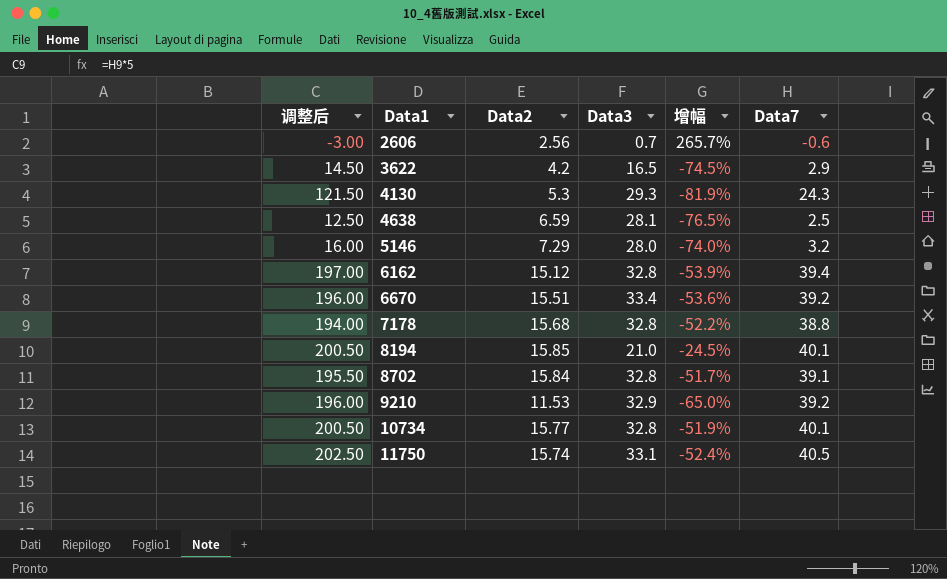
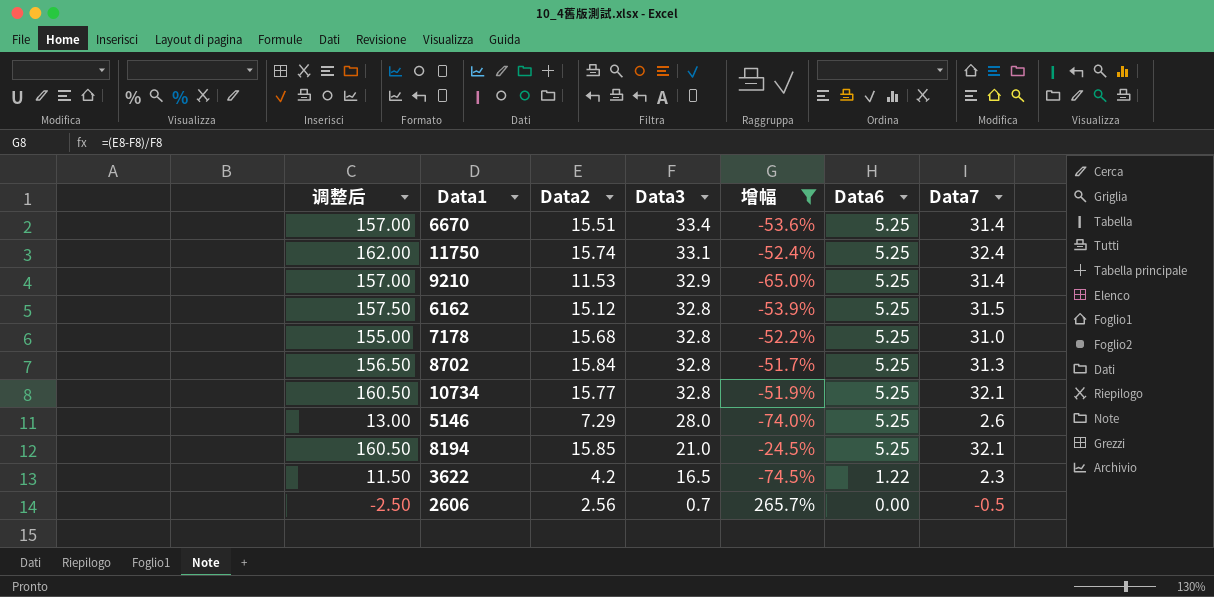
filter: none -> 增幅 >= -74.5%
row order: Data1 ascending -> Data3 descending
column Data6 | position: none -> 6
6670 | 调整后: 196.00 -> 157.00
6670 | Data7: 39.2 -> 31.4
11750 | 调整后: 202.50 -> 162.00
11750 | Data7: 40.5 -> 32.4
9210 | 调整后: 196.00 -> 157.00
9210 | Data7: 39.2 -> 31.4
6162 | 调整后: 197.00 -> 157.50
6162 | Data7: 39.4 -> 31.5
7178 | 调整后: 194.00 -> 155.00
7178 | Data7: 38.8 -> 31.0
8702 | 调整后: 195.50 -> 156.50
8702 | Data7: 39.1 -> 31.3
10734 | 调整后: 200.50 -> 160.50
10734 | Data7: 40.1 -> 32.1
5146 | 调整后: 16.00 -> 13.00
5146 | Data7: 3.2 -> 2.6
8194 | 调整后: 200.50 -> 160.50
8194 | Data7: 40.1 -> 32.1
3622 | 调整后: 14.50 -> 11.50
3622 | Data7: 2.9 -> 2.3
2606 | 调整后: -3.00 -> -2.50
2606 | Data7: -0.6 -> -0.5

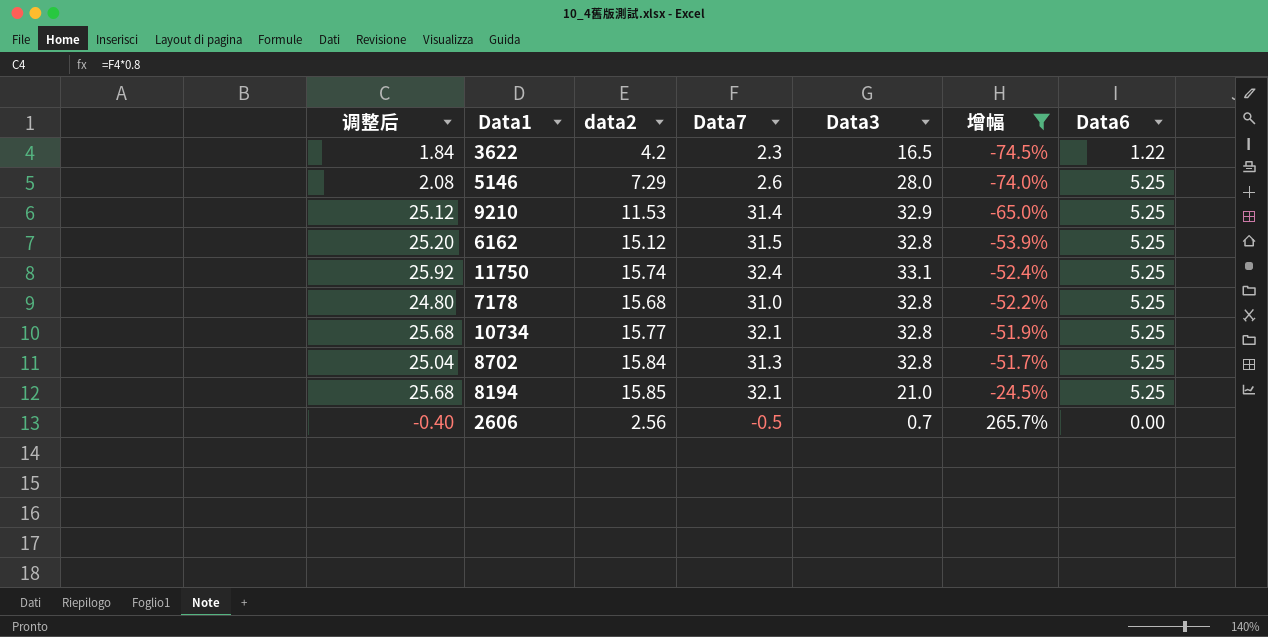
row order: Data3 descending -> 增幅 ascending
column 调整后 | formula: [Data7] * 5 -> [Data7] * 0.8
column name: Data2 -> data2
column Data7 | position: 7 -> 4
row 6670: 157.00 | 15.51 | 33.4 | -53.6% | 5.25 | 31.4 -> none

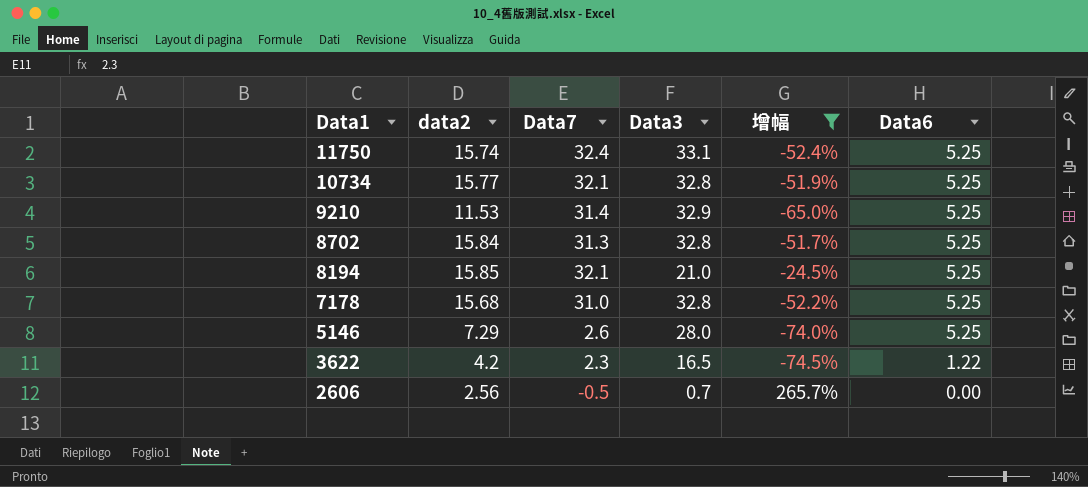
row order: 增幅 ascending -> Data1 descending
column 调整后 | formula: [Data7] * 0.8 -> none
row 6162: 25.20 | 15.12 | 31.5 | 32.8 | -53.9% | 5.25 -> none

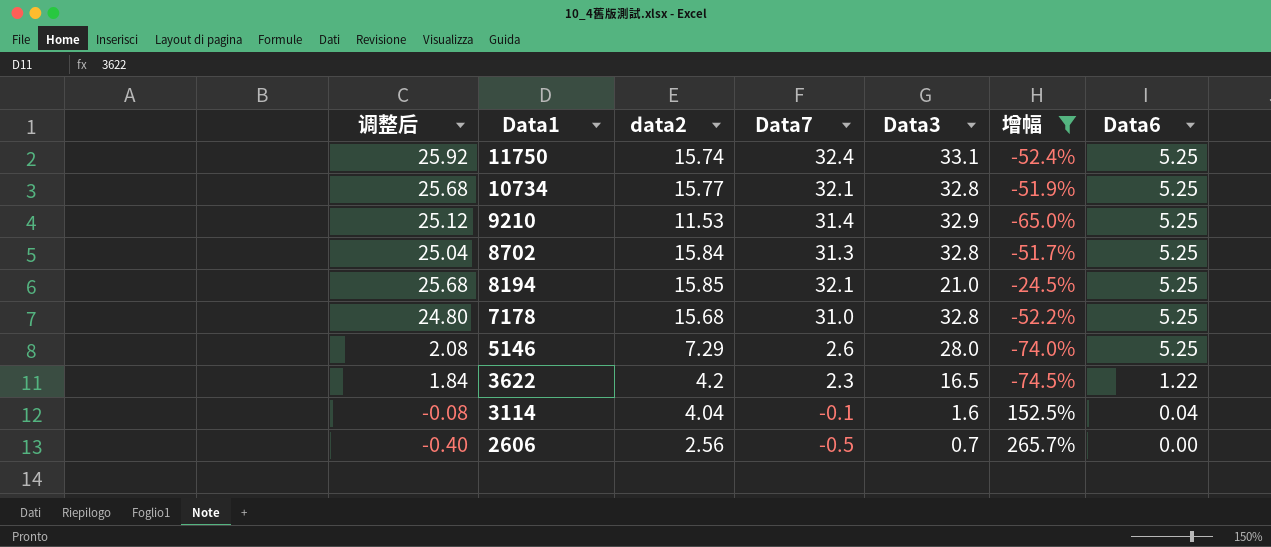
column 调整后 | formula: none -> [Data7] * 0.8
row 3114: none -> -0.08 | 4.04 | -0.1 | 1.6 | 152.5% | 0.04

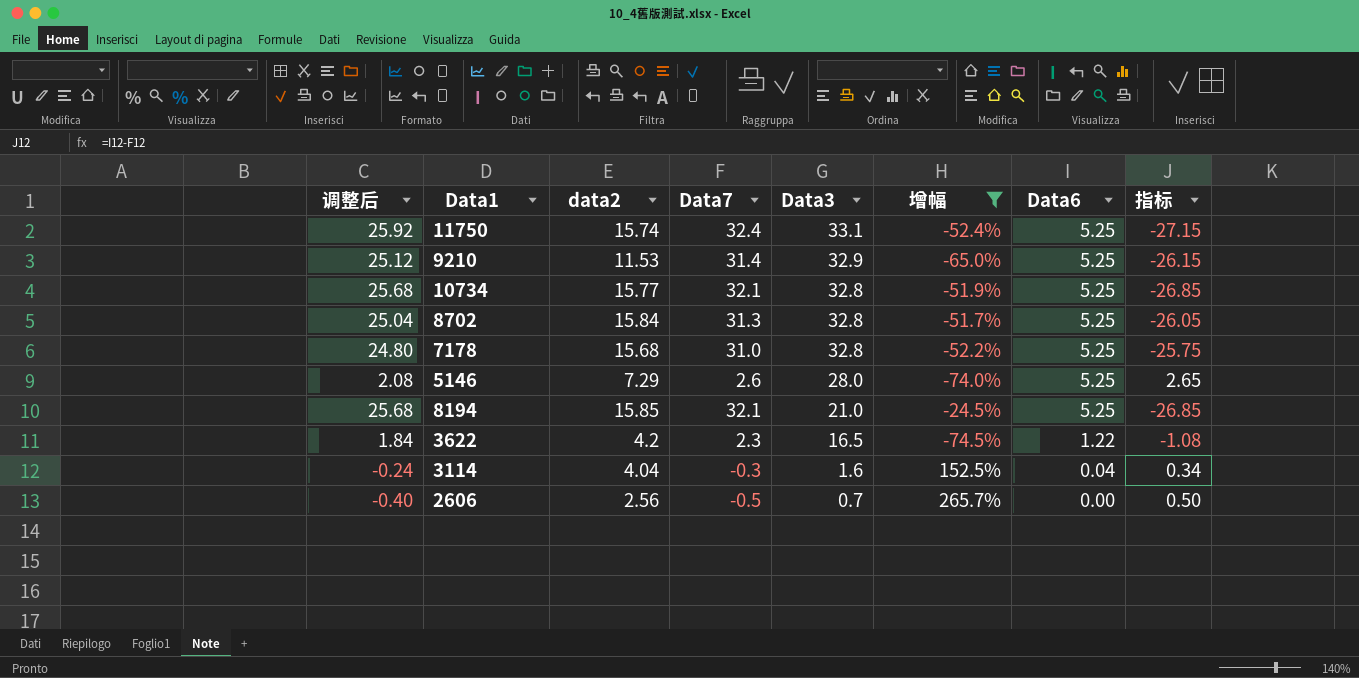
row order: Data1 descending -> Data3 descending
column 指标 | formula: none -> [Data6] - [Data7]
3114 | 调整后: -0.08 -> -0.24
3114 | Data7: -0.1 -> -0.3

